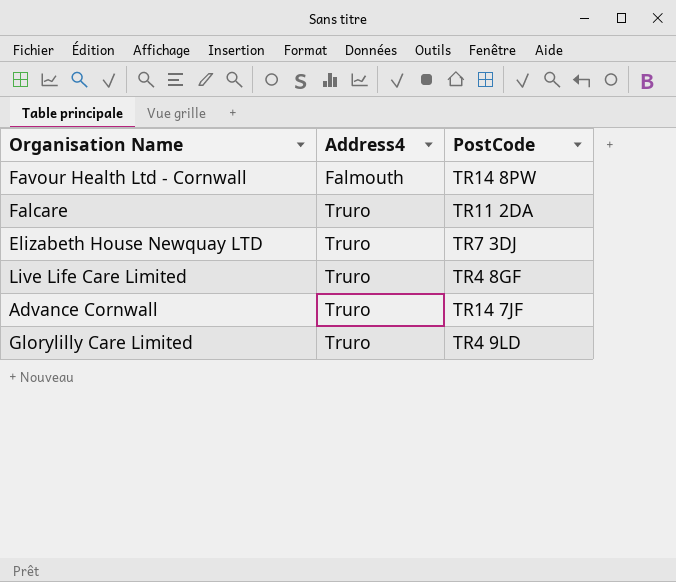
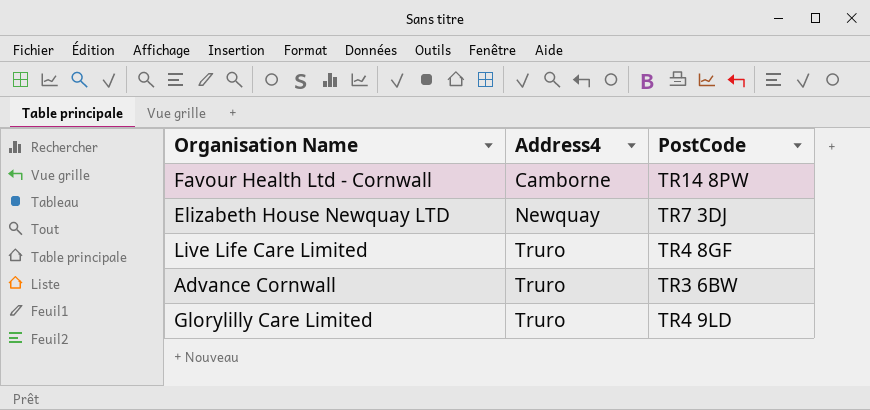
row Falcare: Truro | TR11 2DA -> none
Favour Health Ltd - Cornwall | Address4: Falmouth -> Camborne
Elizabeth House Newquay LTD | Address4: Truro -> Newquay
Advance Cornwall | PostCode: TR14 7JF -> TR3 6BW

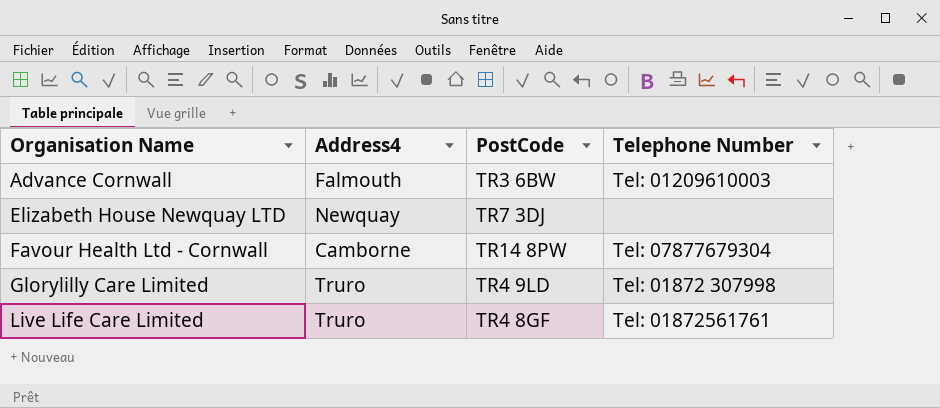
row order: Address4 ascending -> Organisation Name ascending
column Telephone Number | position: none -> 4
Advance Cornwall | Address4: Truro -> Falmouth

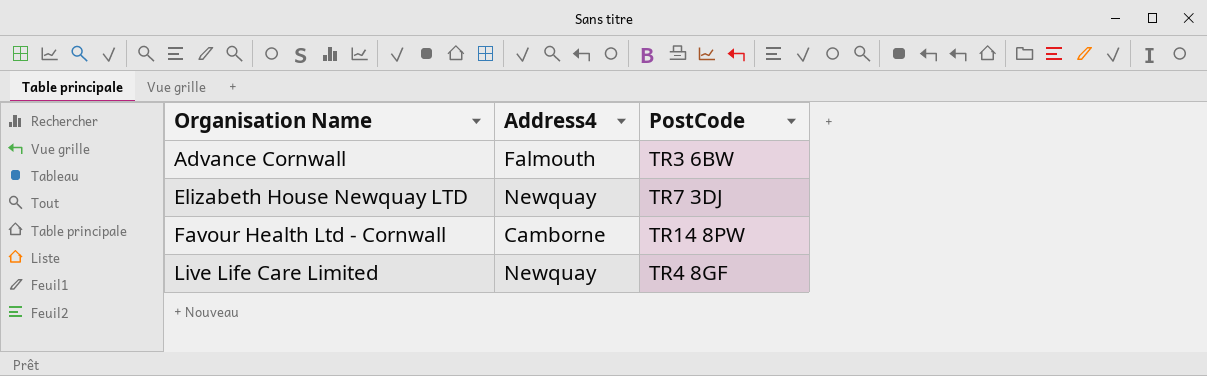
column Telephone Number | position: 4 -> none
row Glorylilly Care Limited: Truro | TR4 9LD | Tel: 01872 307998 -> none
Live Life Care Limited | Address4: Truro -> Newquay

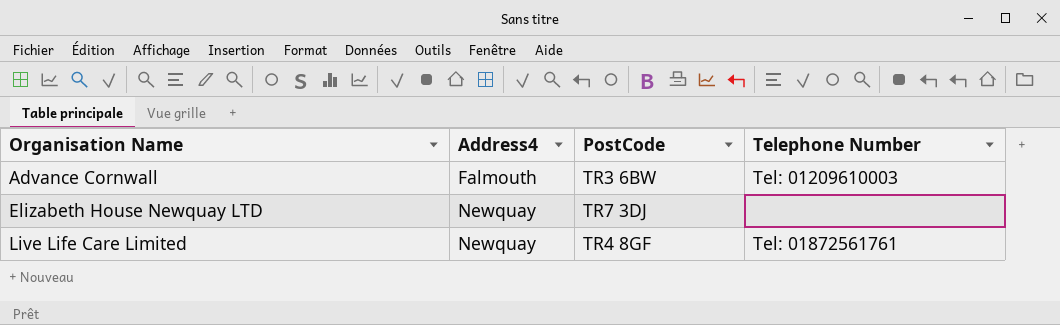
column Telephone Number | position: none -> 4
row Favour Health Ltd - Cornwall: Camborne | TR14 8PW -> none

